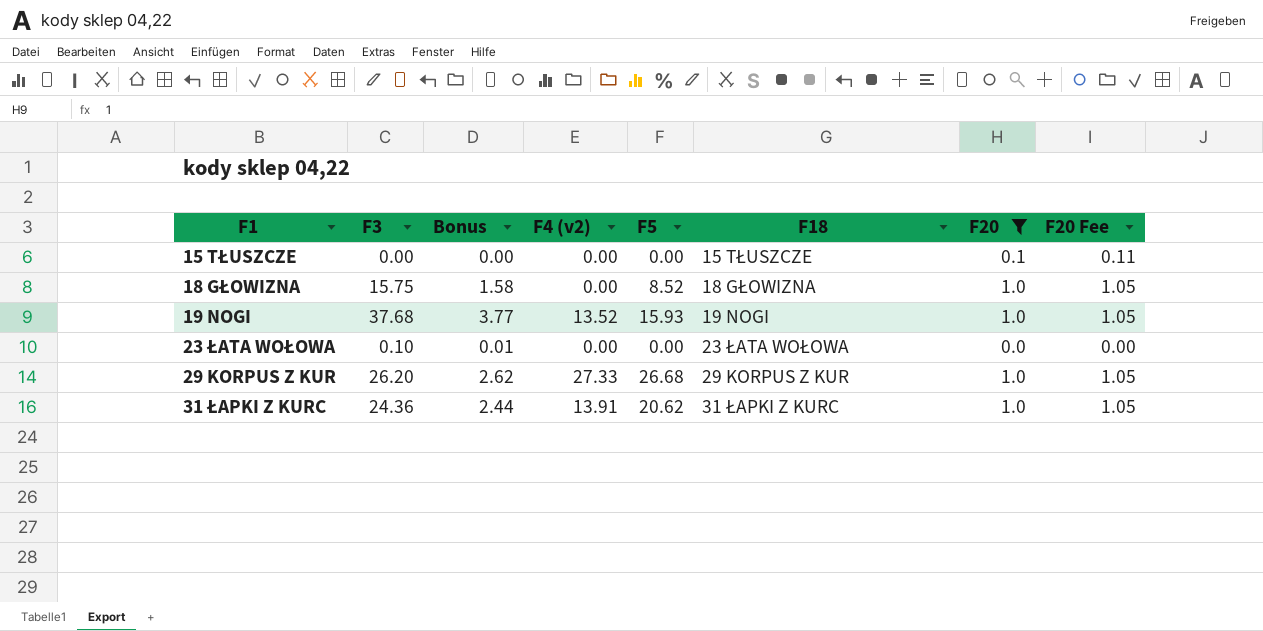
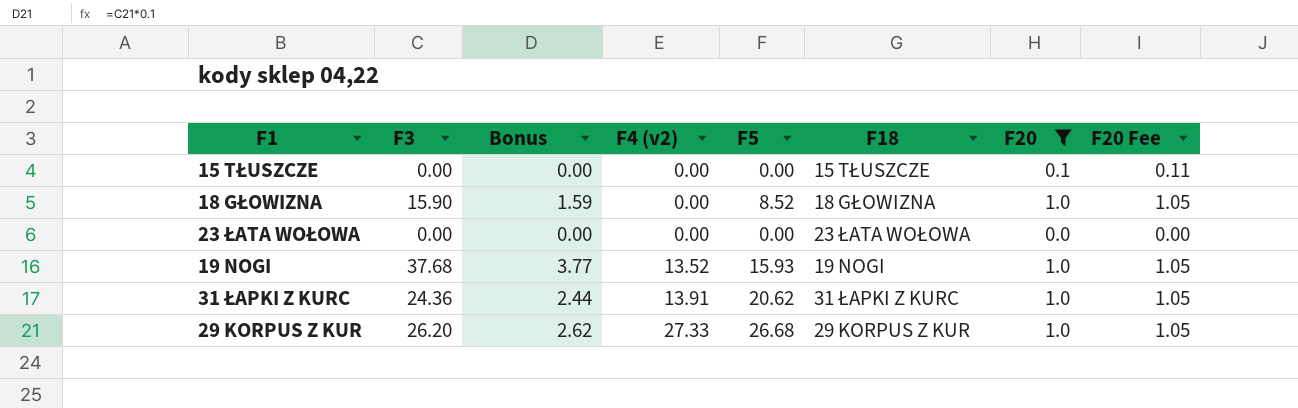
row order: F1 ascending -> F4 (v2) ascending
18 GŁOWIZNA | F3: 15.75 -> 15.90
18 GŁOWIZNA | Bonus: 1.58 -> 1.59
23 ŁATA WOŁOWA | F3: 0.10 -> 0.00
23 ŁATA WOŁOWA | Bonus: 0.01 -> 0.00

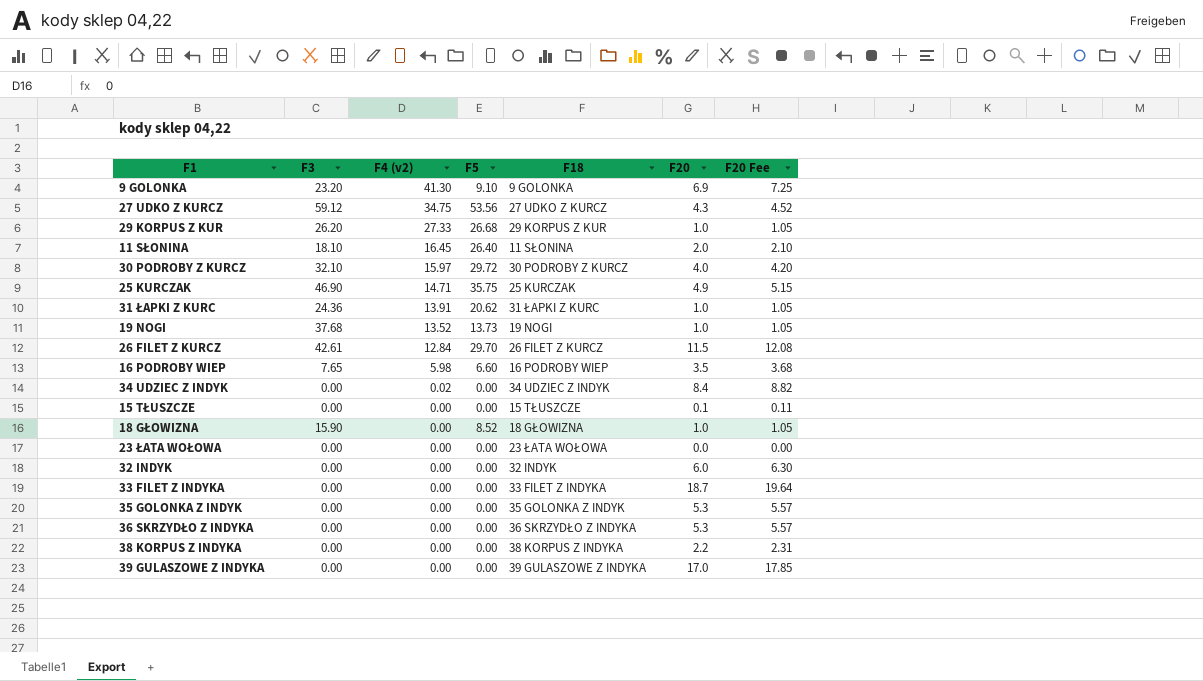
filter: F20 <= 1.0 -> none
row order: F4 (v2) ascending -> F4 (v2) descending
column Bonus | formula: [F3] * 0.1 -> none
19 NOGI | F5: 15.93 -> 13.73

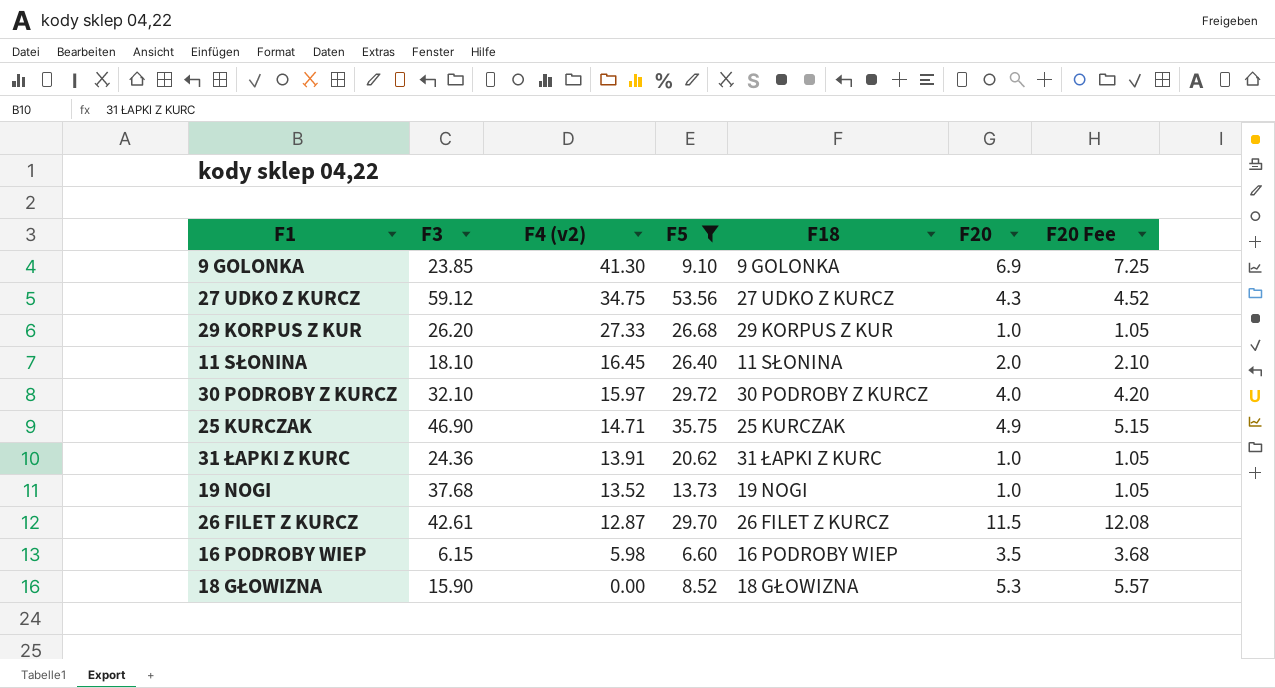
filter: none -> F5 != 0.00
9 GOLONKA | F3: 23.20 -> 23.85
26 FILET Z KURCZ | F4 (v2): 12.84 -> 12.87
16 PODROBY WIEP | F3: 7.65 -> 6.15
18 GŁOWIZNA | F20: 1.0 -> 5.3
18 GŁOWIZNA | F20 Fee: 1.05 -> 5.57

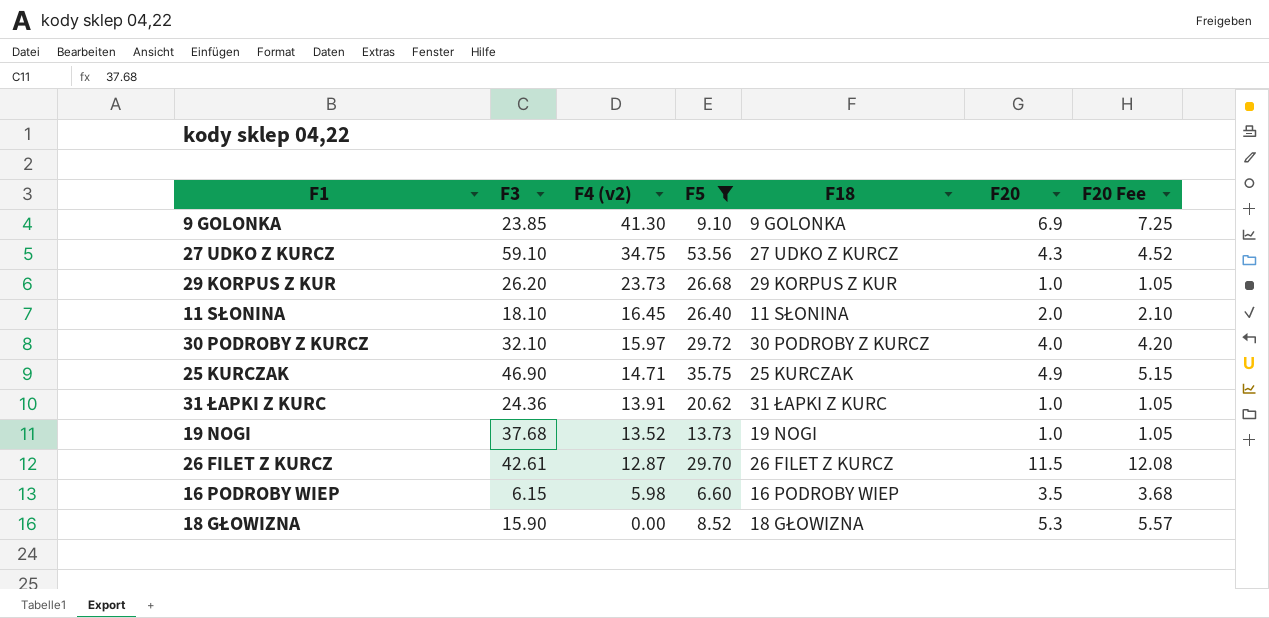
27 UDKO Z KURCZ | F3: 59.12 -> 59.10
29 KORPUS Z KUR | F4 (v2): 27.33 -> 23.73

